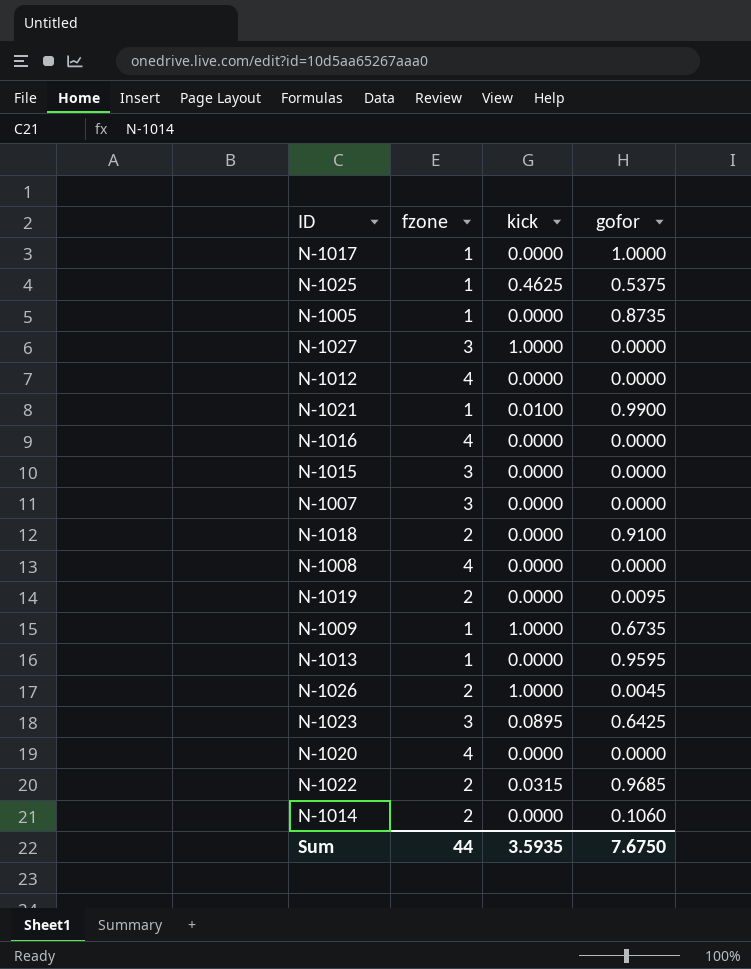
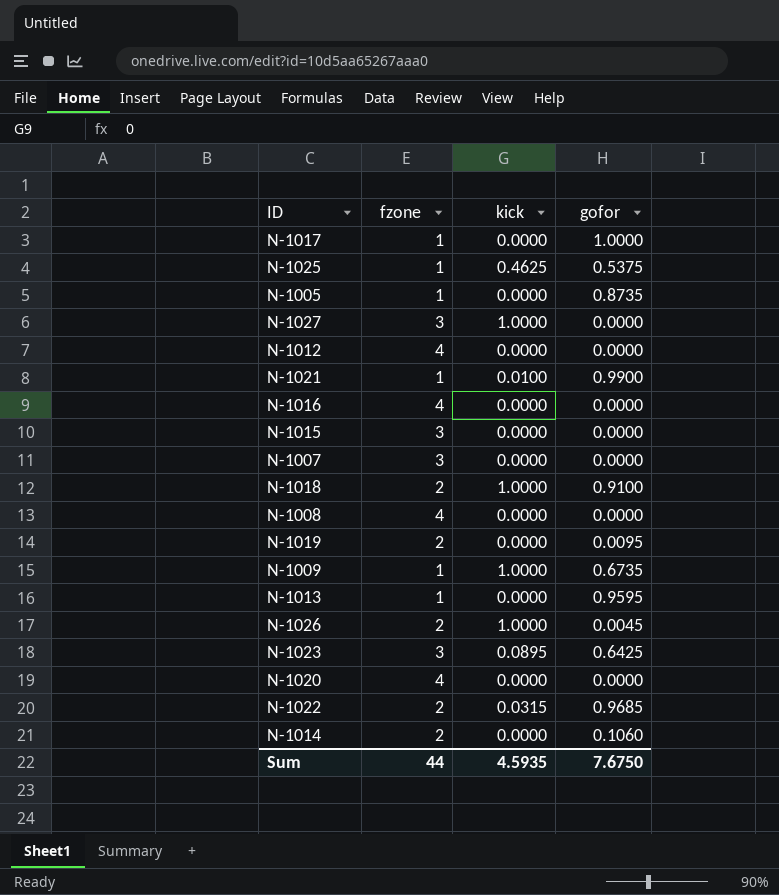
N-1018 | kick: 0.0000 -> 1.0000
Sum | kick: 3.5935 -> 4.5935

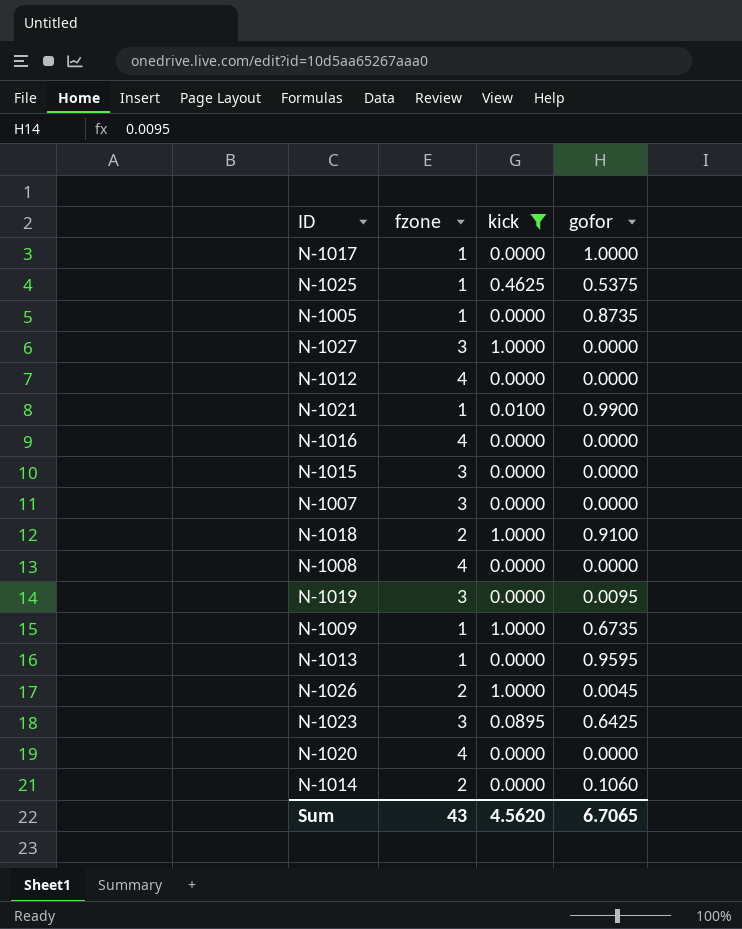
filter: none -> kick != 0.0315
N-1019 | fzone: 2 -> 3
Sum | fzone: 44 -> 43
Sum | kick: 4.5935 -> 4.5620
Sum | gofor: 7.6750 -> 6.7065

